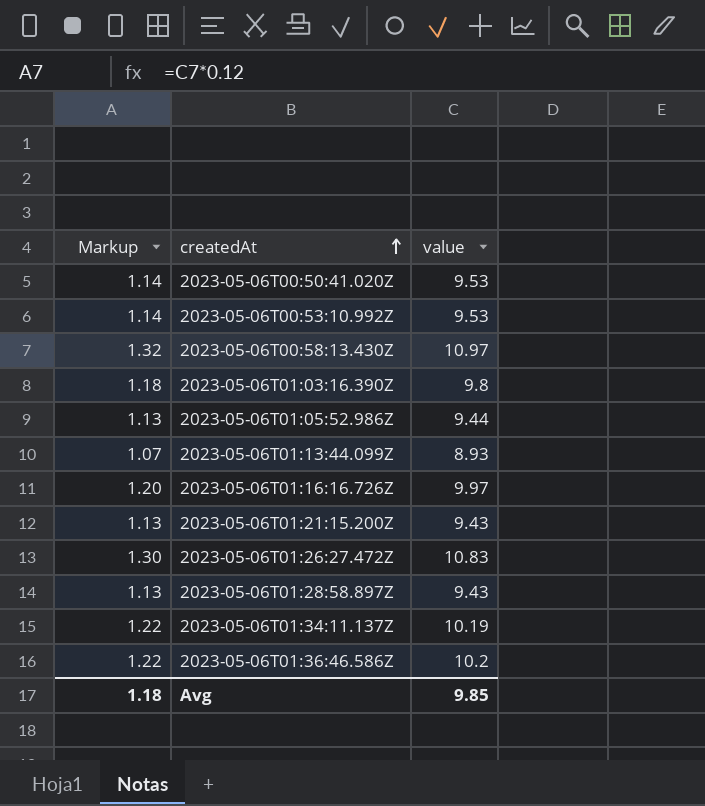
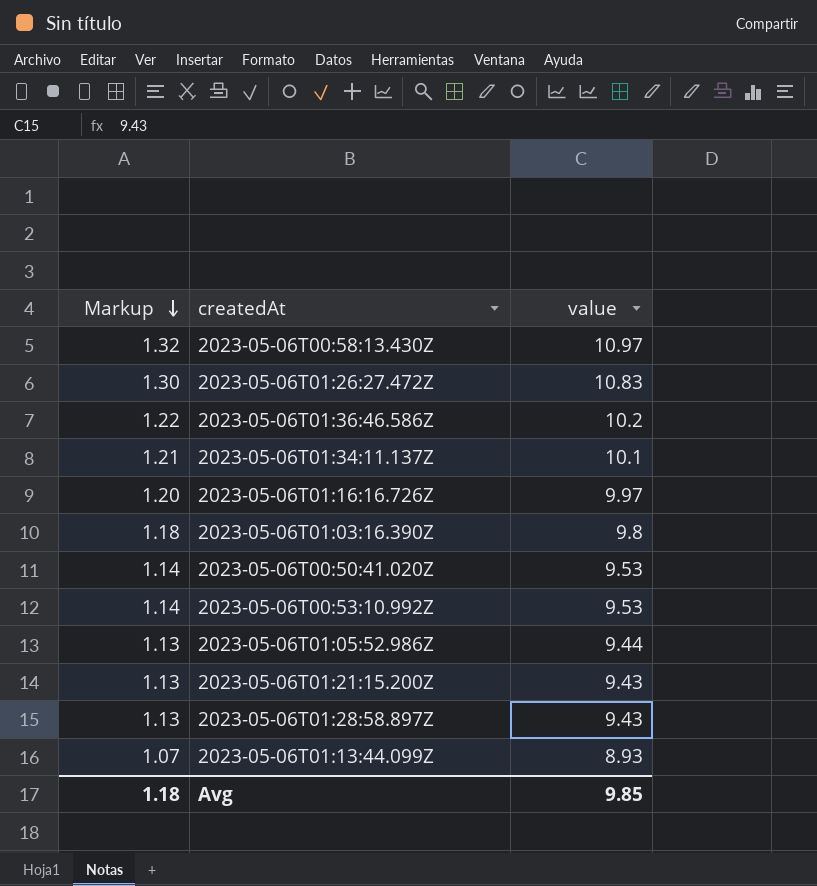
row order: createdAt ascending -> Markup descending
2023-05-06T01:34:11.137Z | Markup: 1.22 -> 1.21
2023-05-06T01:34:11.137Z | value: 10.19 -> 10.1

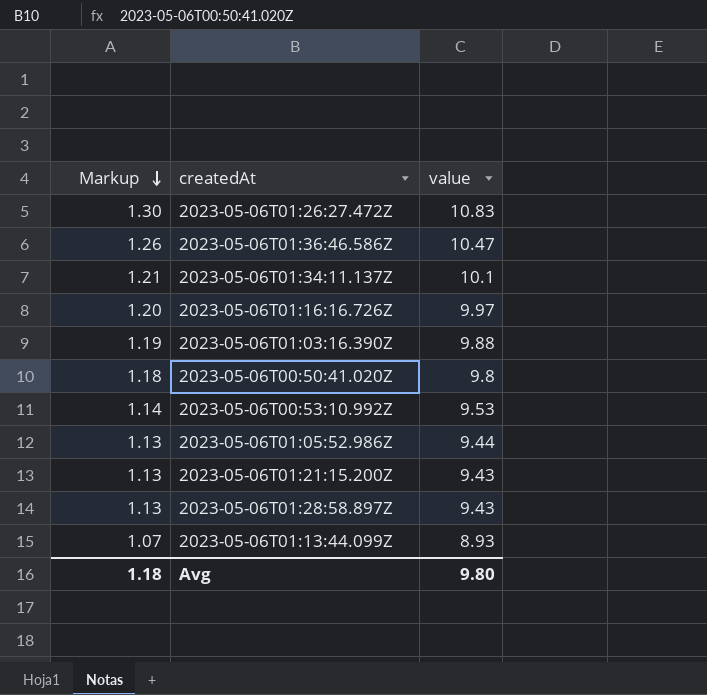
row 2023-05-06T00:58:13.430Z: 1.32 | 10.97 -> none
2023-05-06T01:36:46.586Z | Markup: 1.22 -> 1.26
2023-05-06T01:36:46.586Z | value: 10.2 -> 10.47
2023-05-06T01:03:16.390Z | Markup: 1.18 -> 1.19
2023-05-06T01:03:16.390Z | value: 9.8 -> 9.88
2023-05-06T00:50:41.020Z | Markup: 1.14 -> 1.18
2023-05-06T00:50:41.020Z | value: 9.53 -> 9.8
Avg | value: 9.85 -> 9.80

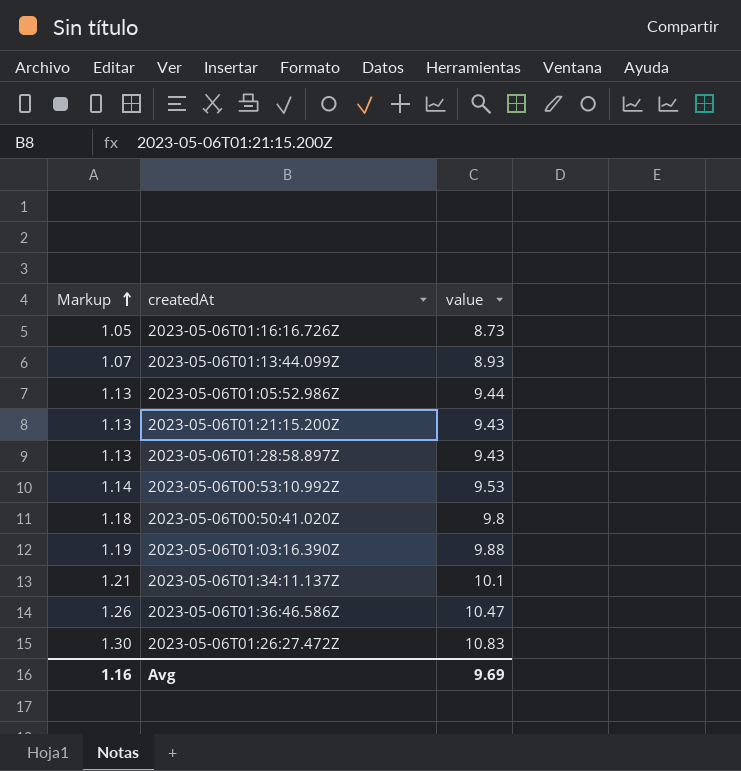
row order: Markup descending -> Markup ascending
2023-05-06T01:16:16.726Z | Markup: 1.20 -> 1.05
2023-05-06T01:16:16.726Z | value: 9.97 -> 8.73
Avg | Markup: 1.18 -> 1.16
Avg | value: 9.80 -> 9.69

